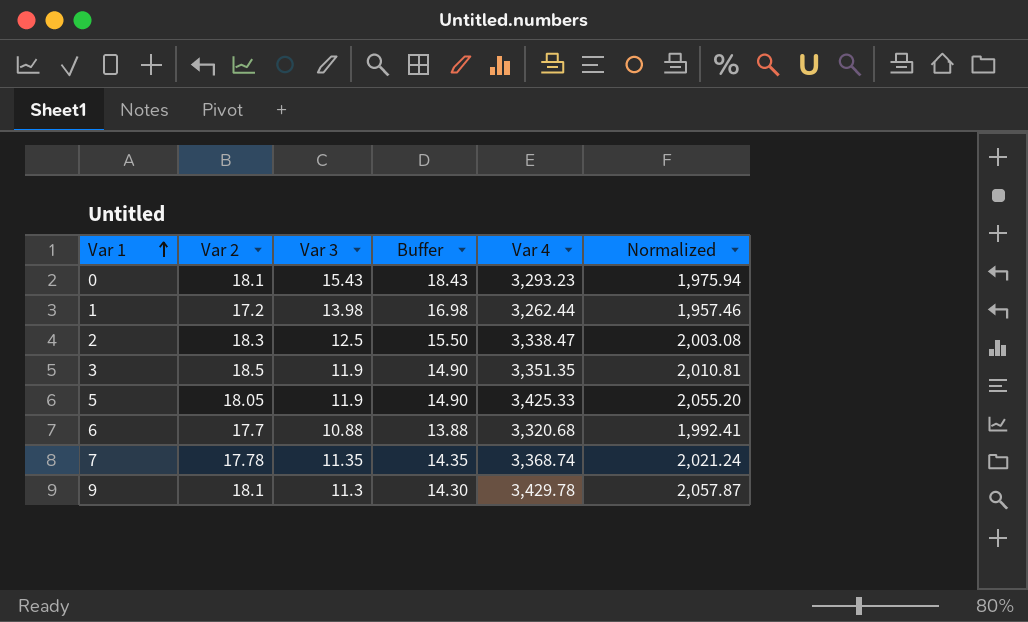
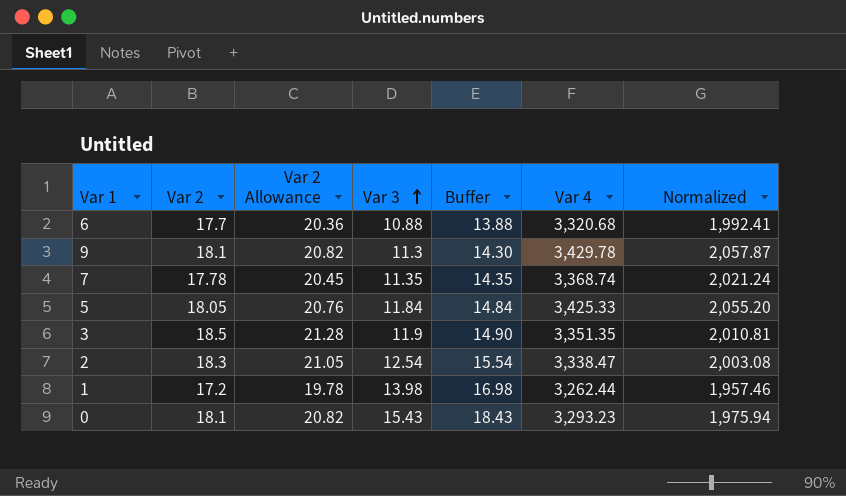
row order: Var 1 ascending -> Var 3 ascending
column Var 2 Allowance | formula: none -> [Var 2] * 1.15
5 | Var 3: 11.9 -> 11.84
5 | Buffer: 14.90 -> 14.84
2 | Var 3: 12.5 -> 12.54
2 | Buffer: 15.50 -> 15.54

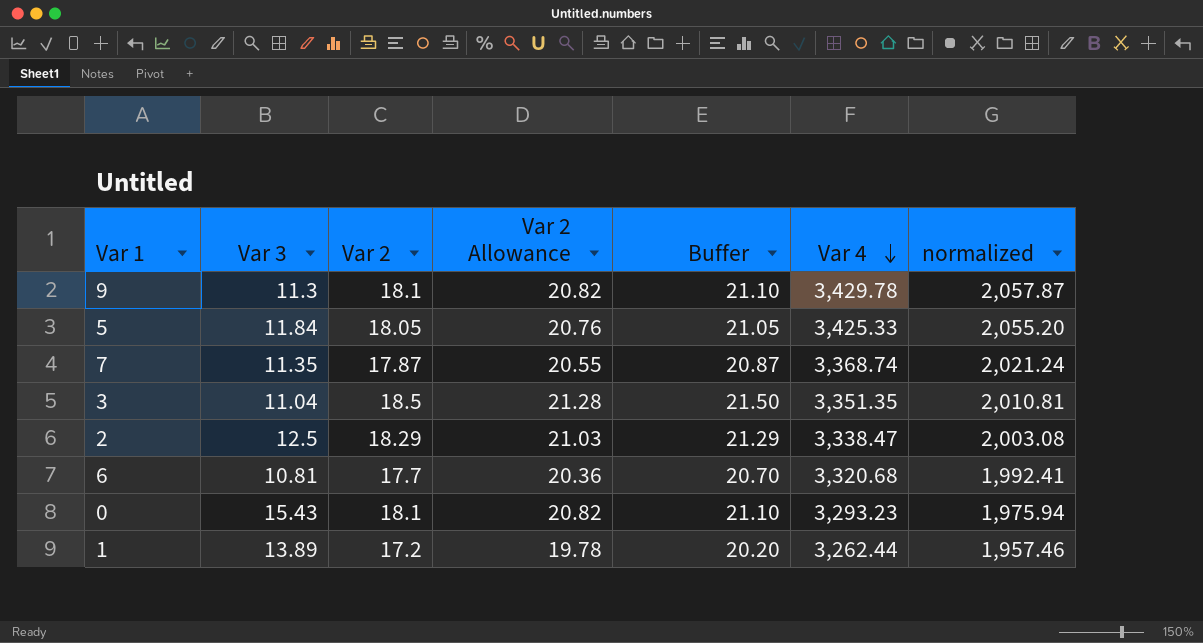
row order: Var 3 ascending -> Var 4 descending
column Var 3 | position: 4 -> 2
column Buffer | formula: [Var 3] + 3 -> [Var 2] + 3
column name: Normalized -> normalized
7 | Var 2: 17.78 -> 17.87
7 | Var 2 Allowance: 20.45 -> 20.55
3 | Var 3: 11.9 -> 11.04
2 | Var 3: 12.54 -> 12.5
2 | Var 2: 18.3 -> 18.29
2 | Var 2 Allowance: 21.05 -> 21.03
6 | Var 3: 10.88 -> 10.81
1 | Var 3: 13.98 -> 13.89

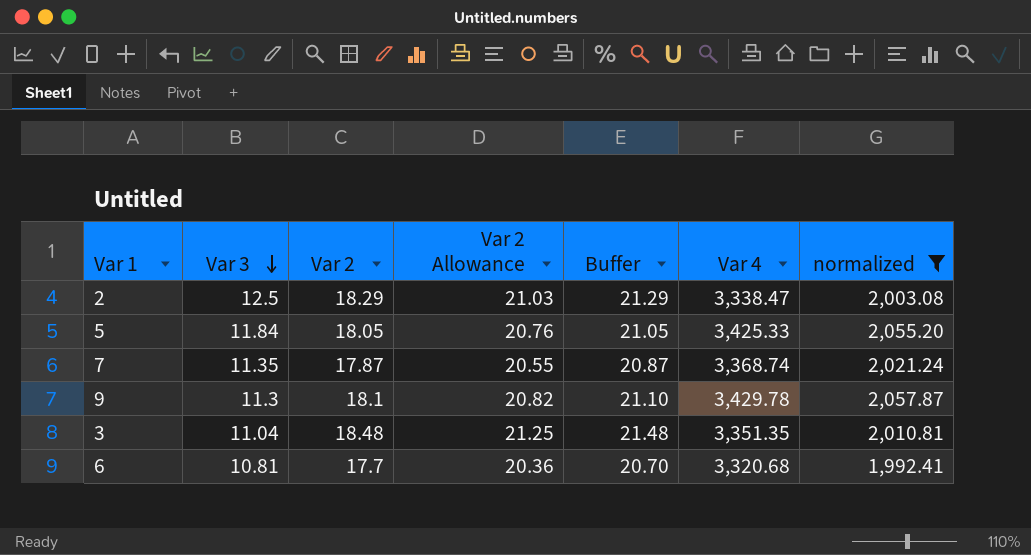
filter: none -> normalized >= 1,992.41
row order: Var 4 descending -> Var 3 descending
3 | Var 2: 18.5 -> 18.48
3 | Var 2 Allowance: 21.28 -> 21.25
3 | Buffer: 21.50 -> 21.48

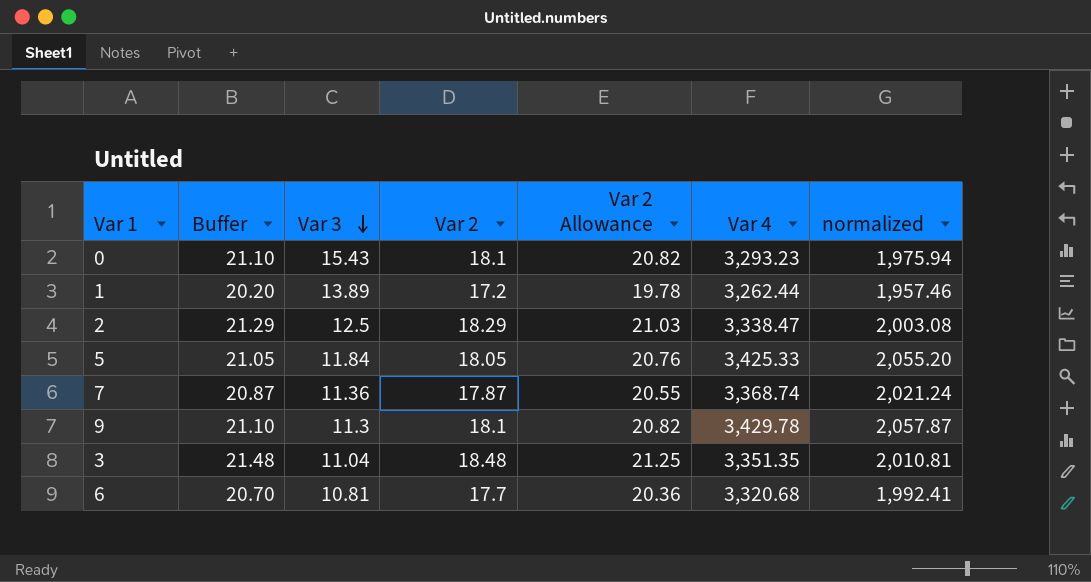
filter: normalized >= 1,992.41 -> none
column Buffer | position: 5 -> 2
7 | Var 3: 11.35 -> 11.36

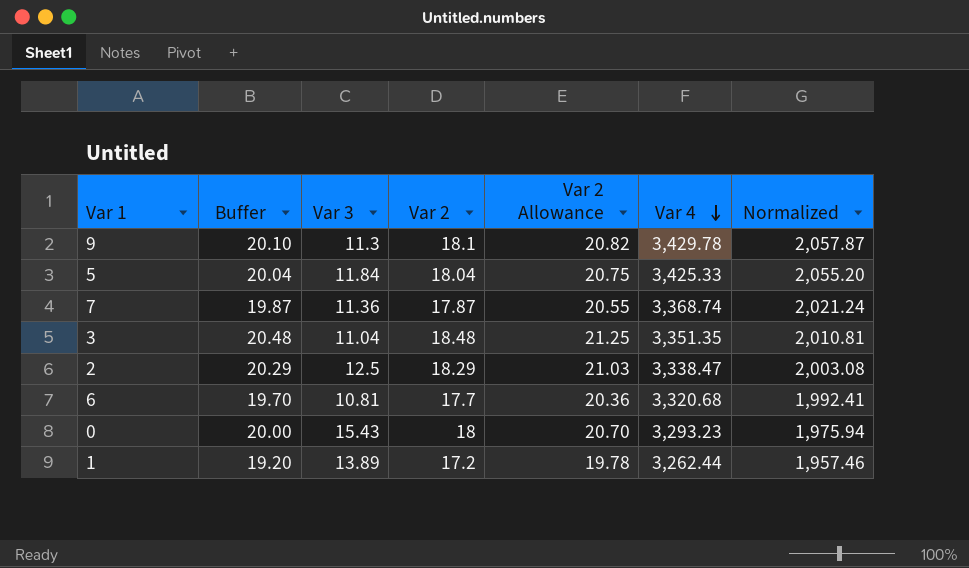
row order: Var 3 descending -> Var 4 descending
column Buffer | formula: [Var 2] + 3 -> [Var 2] + 2
column name: normalized -> Normalized
5 | Var 2: 18.05 -> 18.04
5 | Var 2 Allowance: 20.76 -> 20.75
0 | Var 2: 18.1 -> 18
0 | Var 2 Allowance: 20.82 -> 20.70

